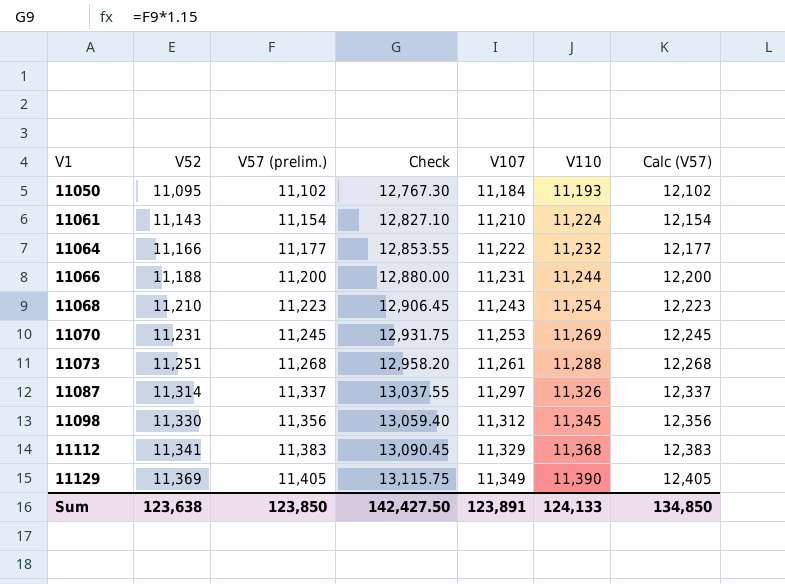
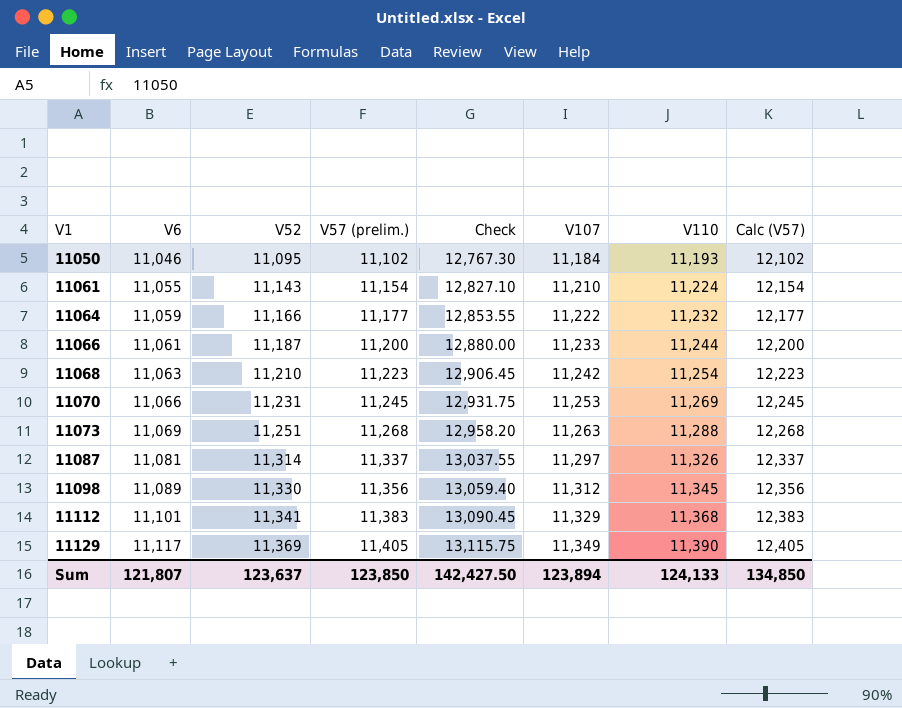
column V6 | position: none -> 2
11066 | V52: 11,188 -> 11,187
11066 | V107: 11,231 -> 11,233
11068 | V107: 11,243 -> 11,242
11073 | V107: 11,261 -> 11,263
Sum | V52: 123,638 -> 123,637
Sum | V107: 123,891 -> 123,894

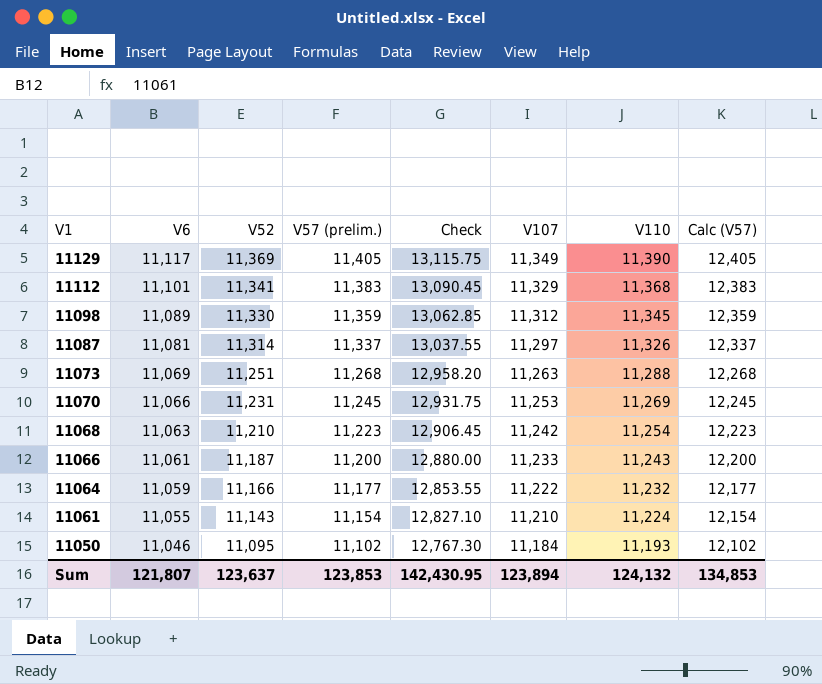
row order: V1 ascending -> V1 descending
11098 | V57 (prelim.): 11,356 -> 11,359
11098 | Check: 13,059.40 -> 13,062.85
11098 | Calc (V57): 12,356 -> 12,359
11066 | V110: 11,244 -> 11,243
Sum | V57 (prelim.): 123,850 -> 123,853
Sum | Check: 142,427.50 -> 142,430.95
Sum | V110: 124,133 -> 124,132
Sum | Calc (V57): 134,850 -> 134,853

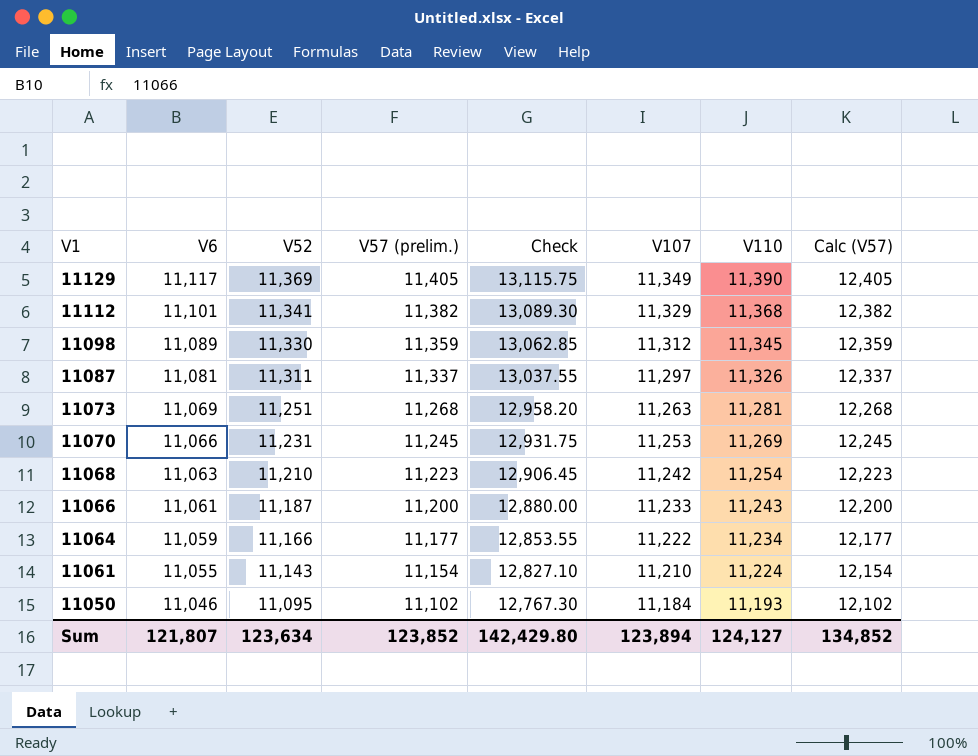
11112 | V57 (prelim.): 11,383 -> 11,382
11112 | Check: 13,090.45 -> 13,089.30
11112 | Calc (V57): 12,383 -> 12,382
11087 | V52: 11,314 -> 11,311
11073 | V110: 11,288 -> 11,281
11064 | V110: 11,232 -> 11,234
Sum | V52: 123,637 -> 123,634
Sum | V57 (prelim.): 123,853 -> 123,852
Sum | Check: 142,430.95 -> 142,429.80
Sum | V110: 124,132 -> 124,127
Sum | Calc (V57): 134,853 -> 134,852

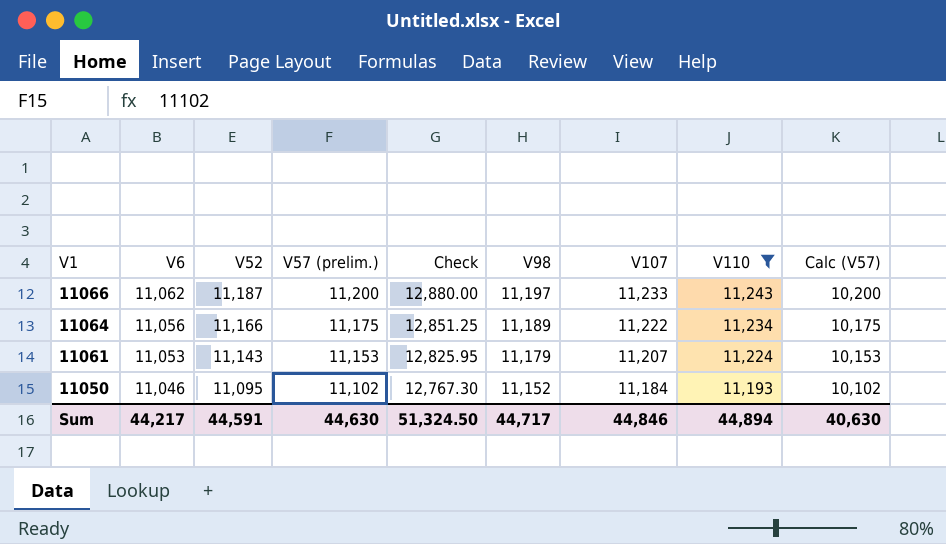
filter: none -> V110 <= 11,243
column V98 | position: none -> 6
column Calc (V57) | formula: [V57 (prelim.)] + 1000 -> [V57 (prelim.)] - 1000
11066 | V6: 11,061 -> 11,062
11064 | V6: 11,059 -> 11,056
11064 | V57 (prelim.): 11,177 -> 11,175
11064 | Check: 12,853.55 -> 12,851.25
11061 | V6: 11,055 -> 11,053
11061 | V57 (prelim.): 11,154 -> 11,153
11061 | Check: 12,827.10 -> 12,825.95
11061 | V107: 11,210 -> 11,207
Sum | V6: 121,807 -> 44,217
Sum | V52: 123,634 -> 44,591
Sum | V57 (prelim.): 123,852 -> 44,630
Sum | Check: 142,429.80 -> 51,324.50
Sum | V107: 123,894 -> 44,846
Sum | V110: 124,127 -> 44,894
Sum | Calc (V57): 134,852 -> 40,630

